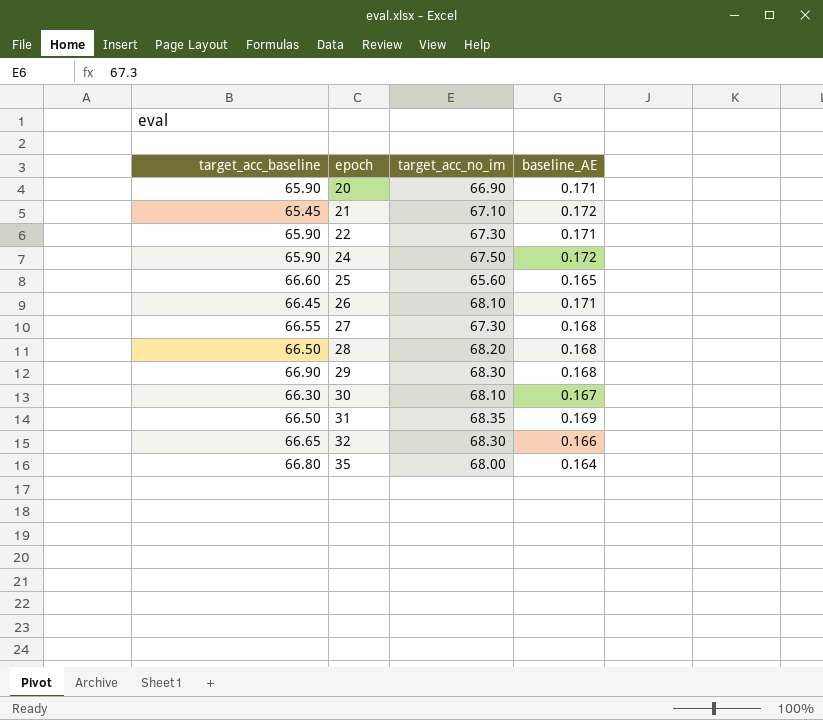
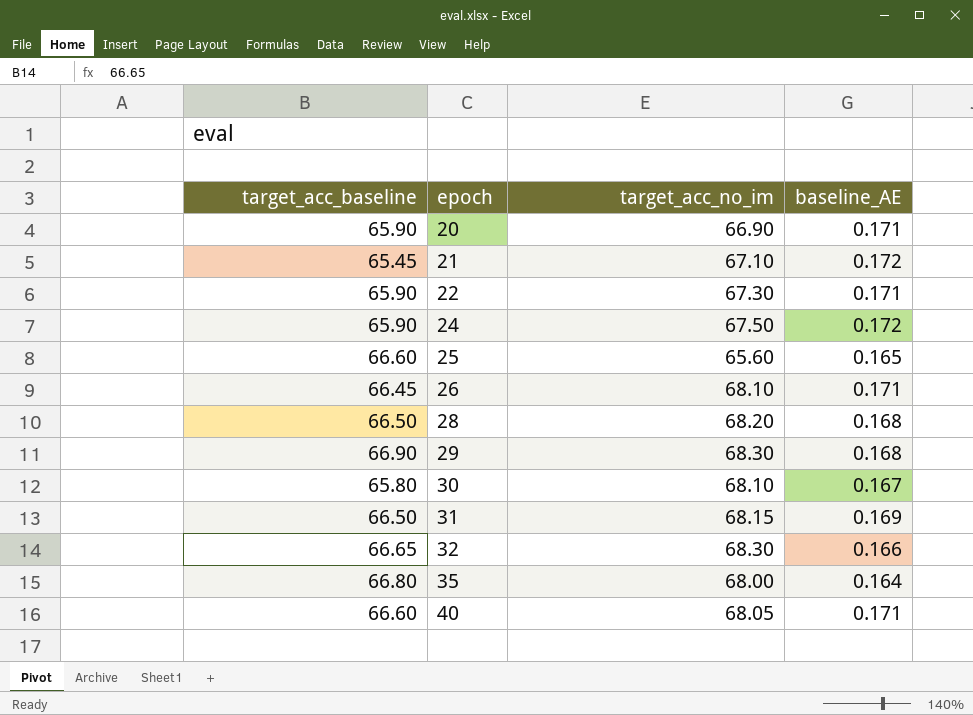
row 27: 66.55 | 67.30 | 0.168 -> none
30 | target_acc_baseline: 66.30 -> 65.80
31 | target_acc_no_im: 68.35 -> 68.15
row 40: none -> 66.60 | 68.05 | 0.171

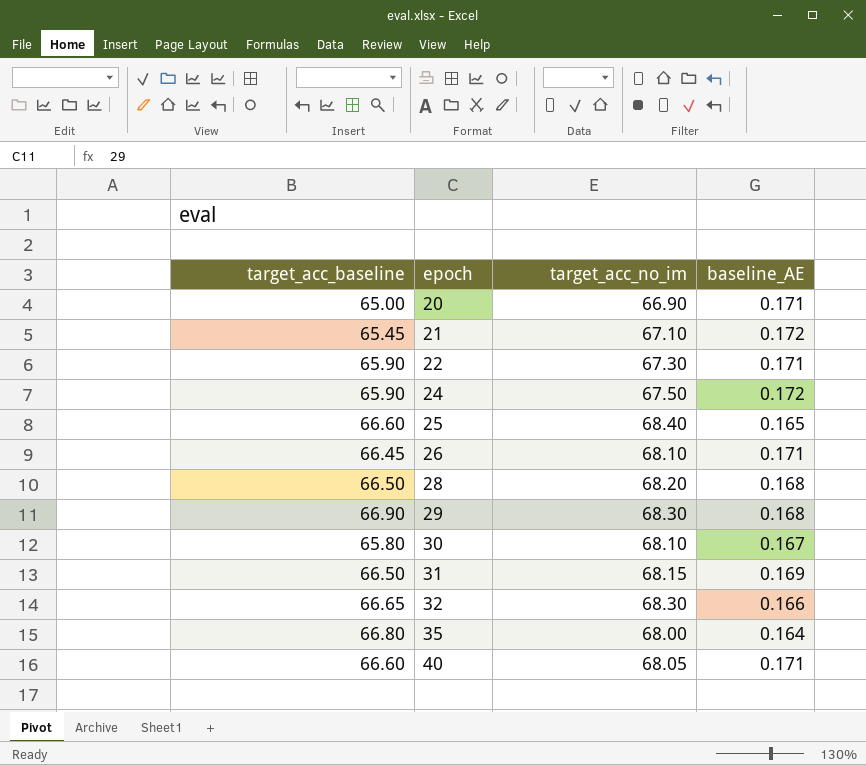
20 | target_acc_baseline: 65.90 -> 65.00
25 | target_acc_no_im: 65.60 -> 68.40

